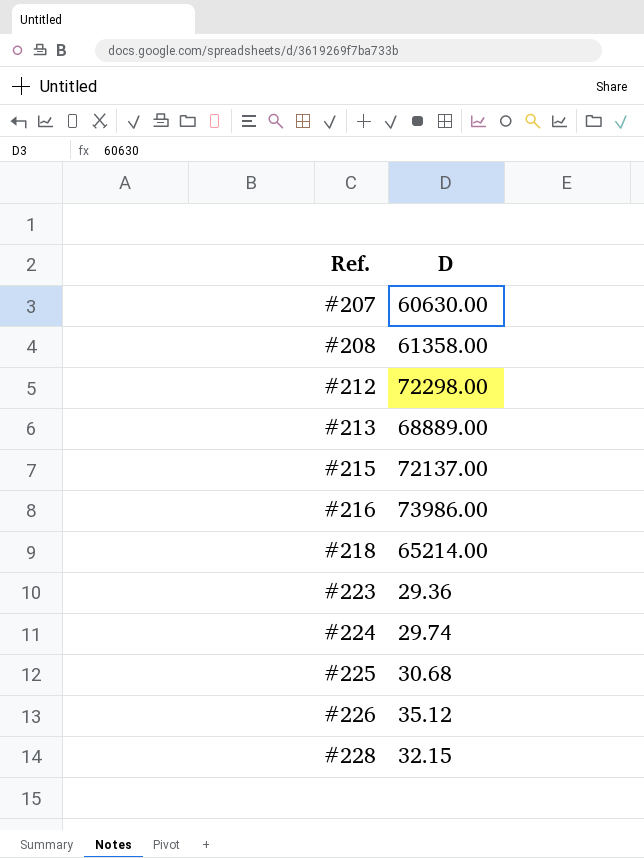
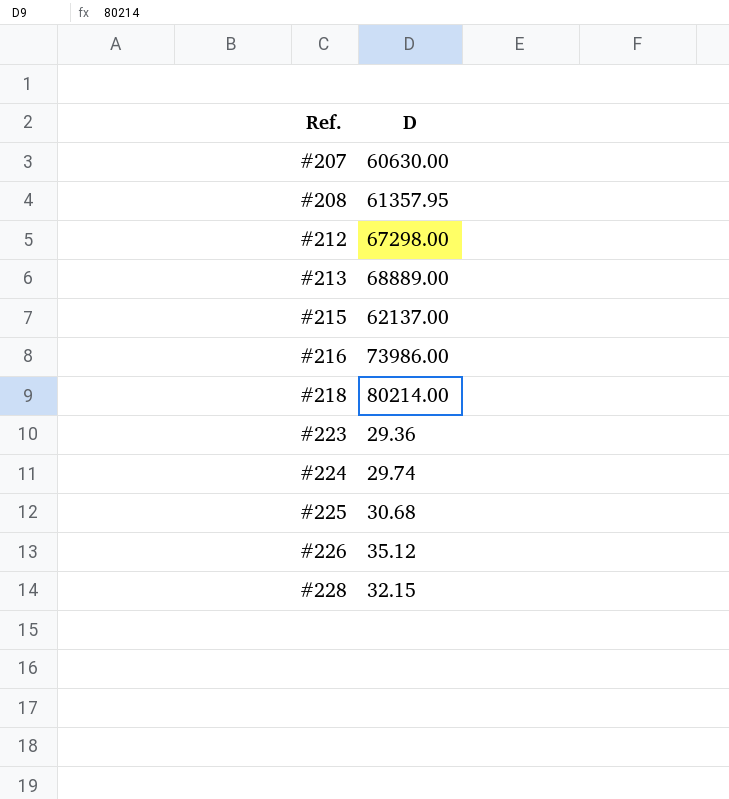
#208 | D: 61358.00 -> 61357.95
#212 | D: 72298.00 -> 67298.00
#215 | D: 72137.00 -> 62137.00
#218 | D: 65214.00 -> 80214.00

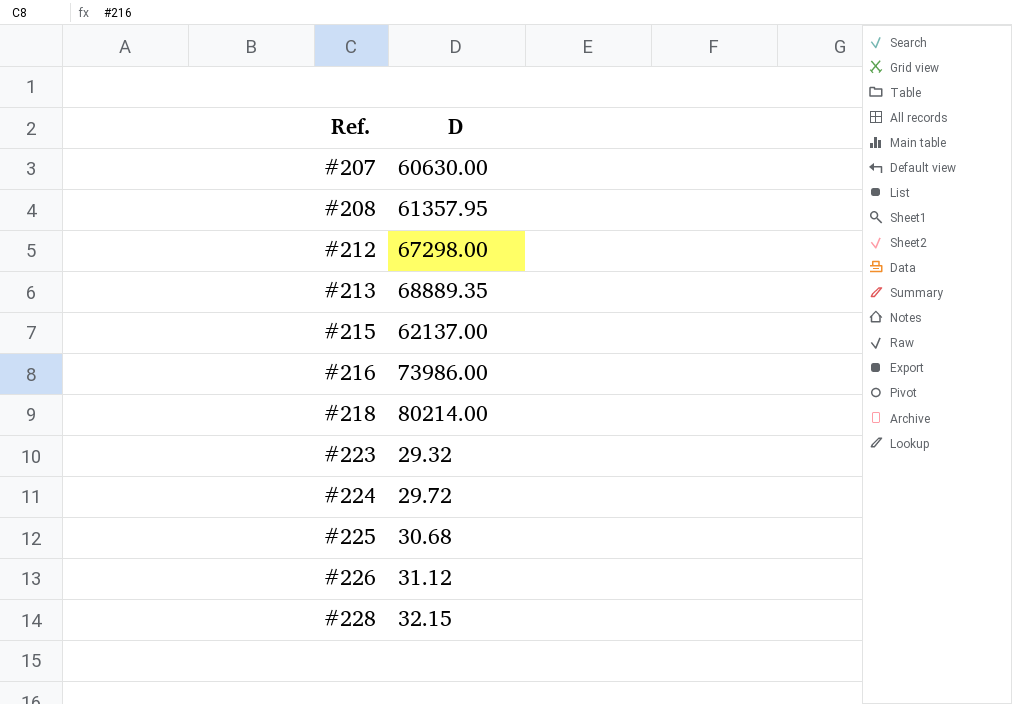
#213 | D: 68889.00 -> 68889.35
#223 | D: 29.36 -> 29.32
#224 | D: 29.74 -> 29.72
#226 | D: 35.12 -> 31.12

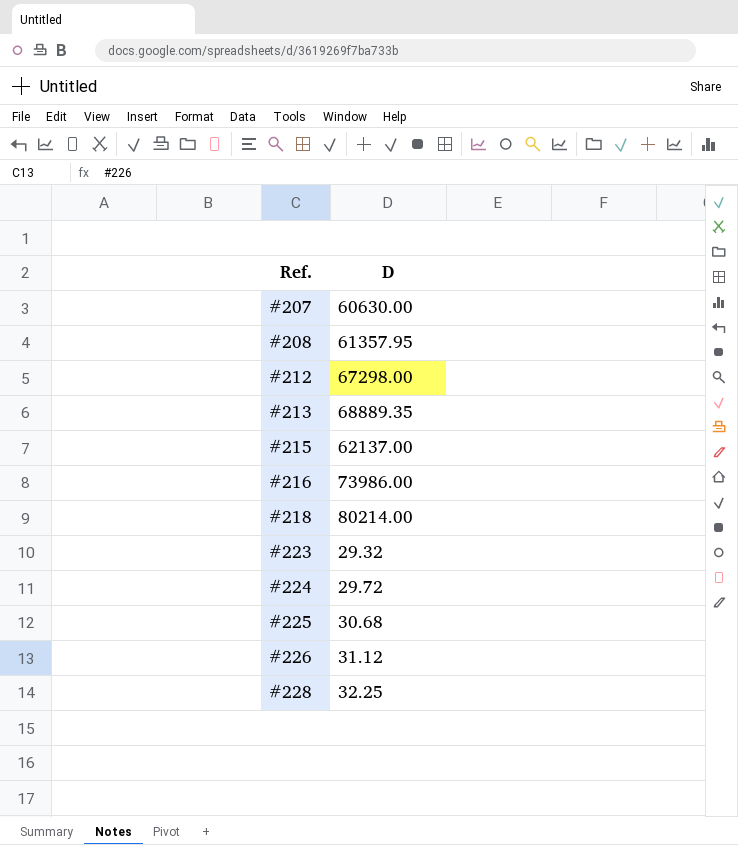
#228 | D: 32.15 -> 32.25

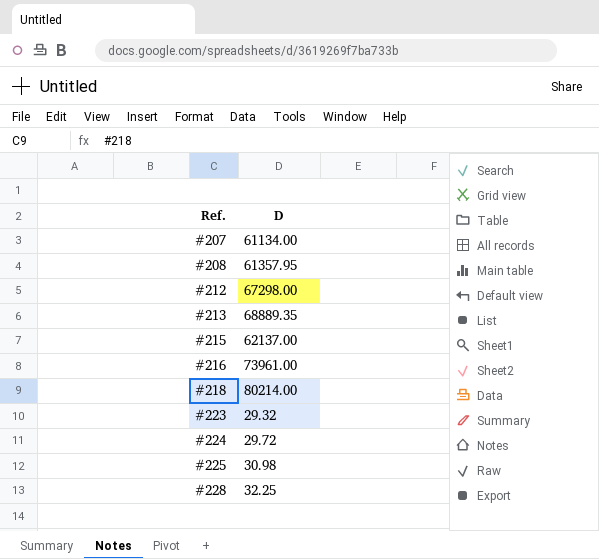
row #226: 31.12 -> none
#207 | D: 60630.00 -> 61134.00
#216 | D: 73986.00 -> 73961.00
#225 | D: 30.68 -> 30.98

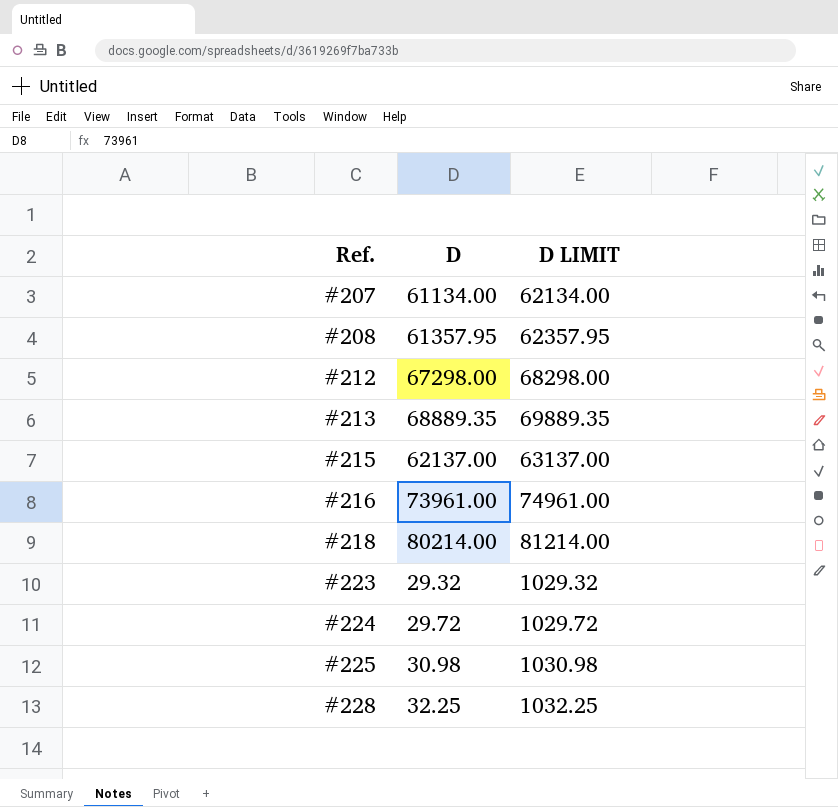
column D LIMIT | formula: none -> [D] + 1000

